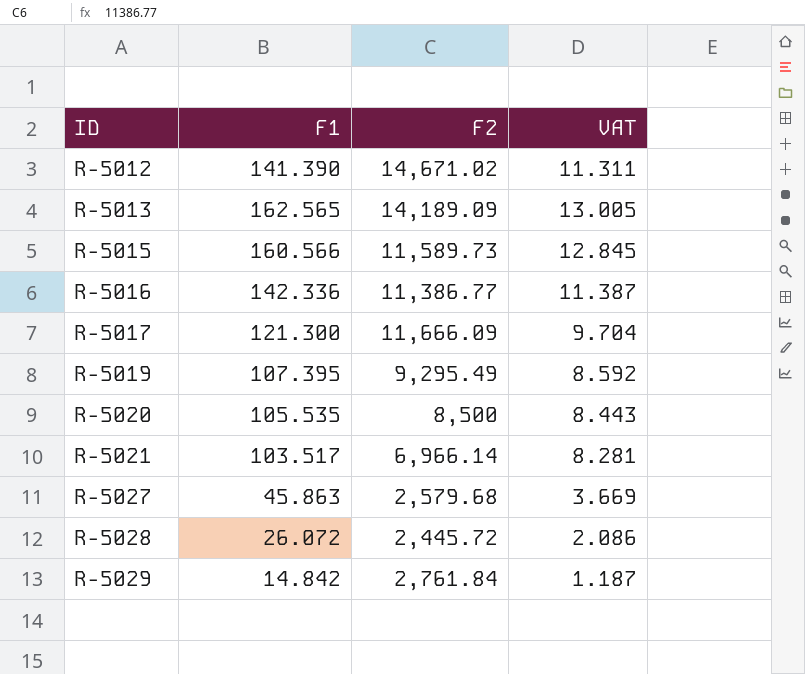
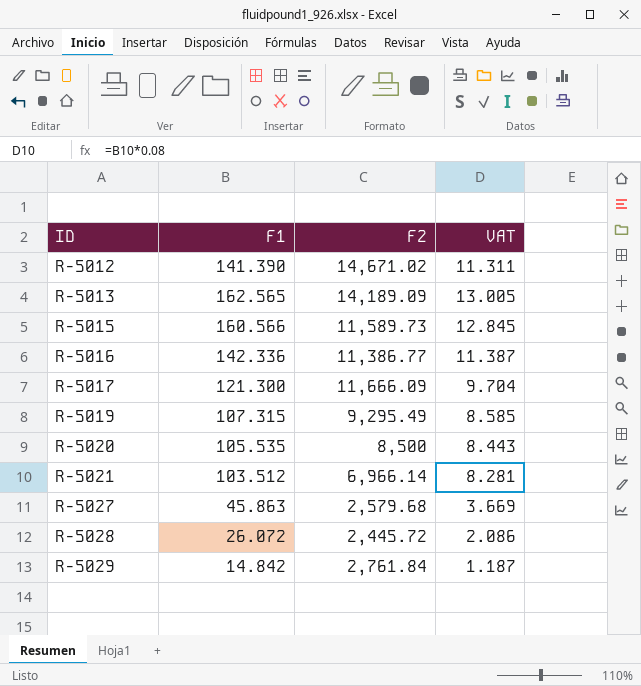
R-5019 | F1: 107.395 -> 107.315
R-5019 | VAT: 8.592 -> 8.585
R-5021 | F1: 103.517 -> 103.512

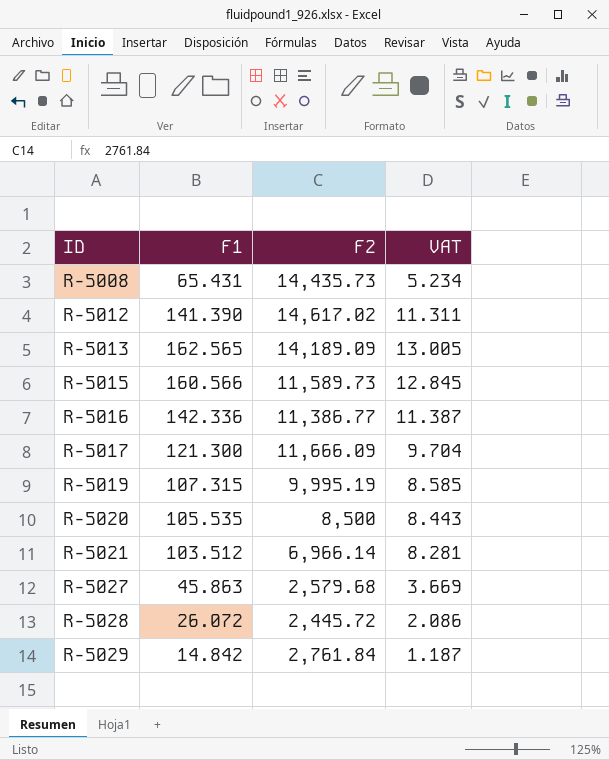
row R-5008: none -> 65.431 | 14,435.73 | 5.234
R-5012 | F2: 14,671.02 -> 14,617.02
R-5019 | F2: 9,295.49 -> 9,995.19

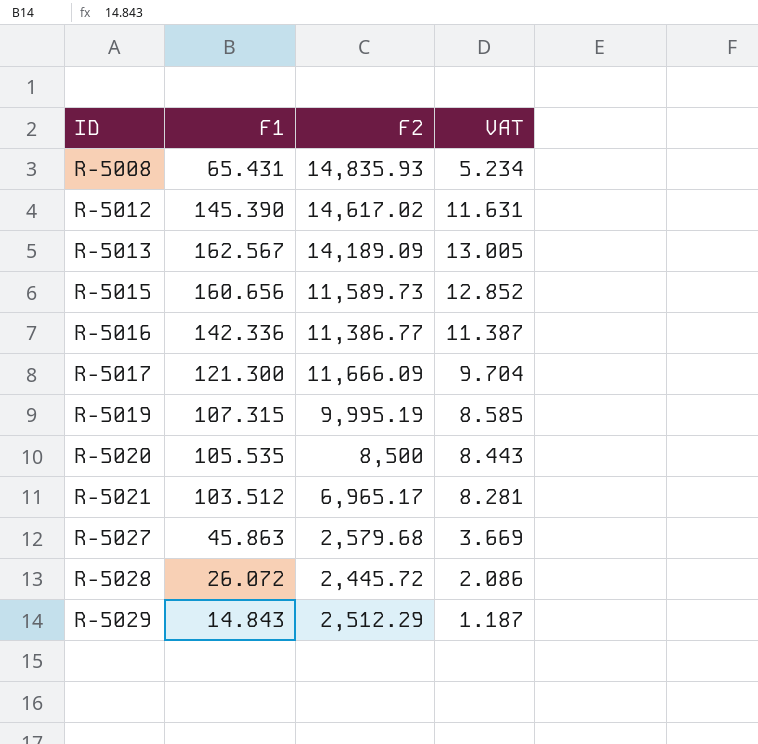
R-5008 | F2: 14,435.73 -> 14,835.93
R-5012 | F1: 141.390 -> 145.390
R-5012 | VAT: 11.311 -> 11.631
R-5013 | F1: 162.565 -> 162.567
R-5015 | F1: 160.566 -> 160.656
R-5015 | VAT: 12.845 -> 12.852
R-5021 | F2: 6,966.14 -> 6,965.17
R-5029 | F1: 14.842 -> 14.843
R-5029 | F2: 2,761.84 -> 2,512.29

